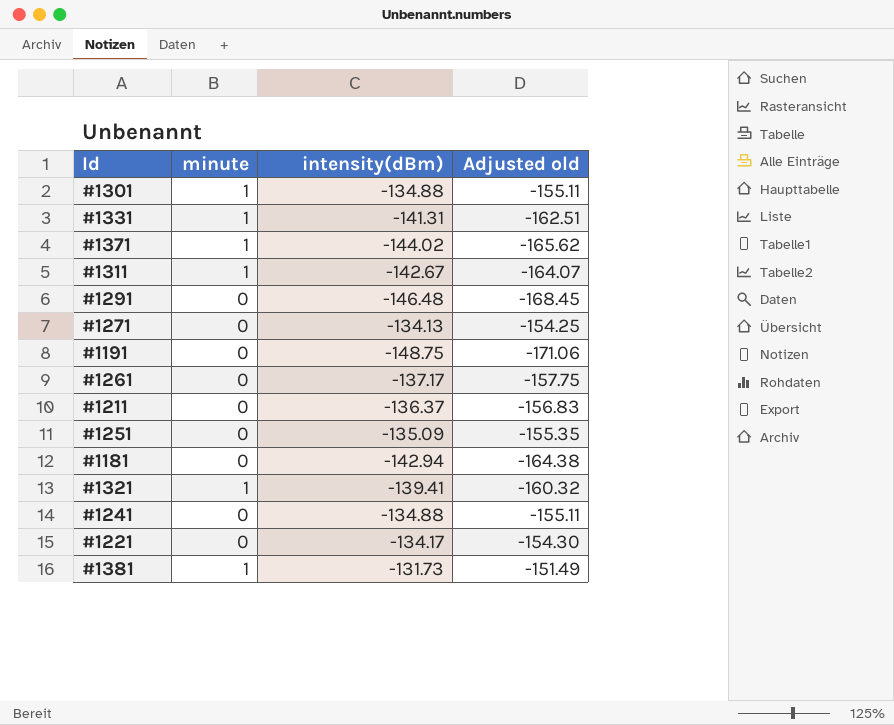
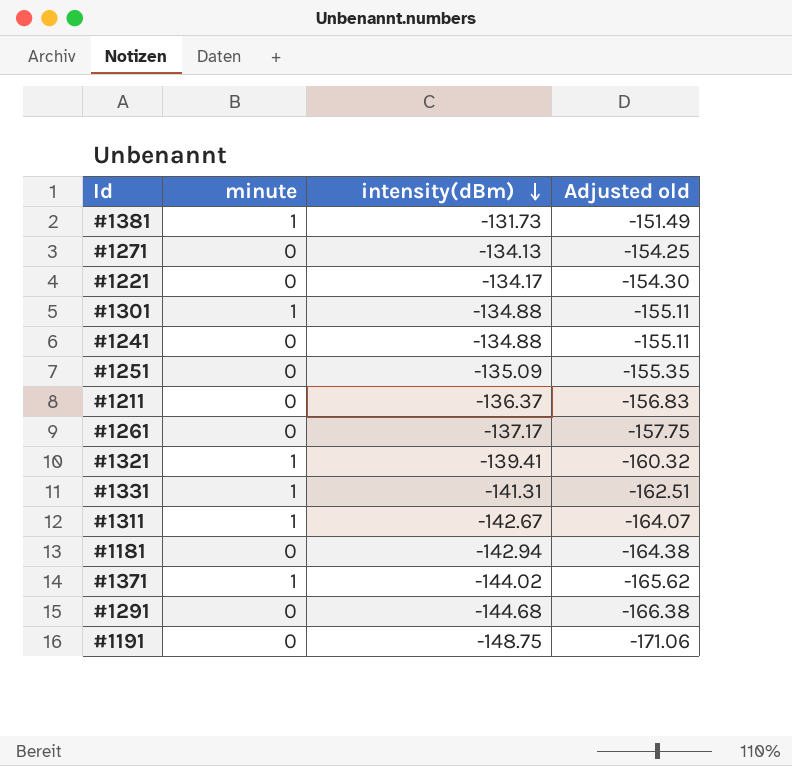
row order: none -> intensity(dBm) descending
#1291 | intensity(dBm): -146.48 -> -144.68
#1291 | Adjusted old: -168.45 -> -166.38

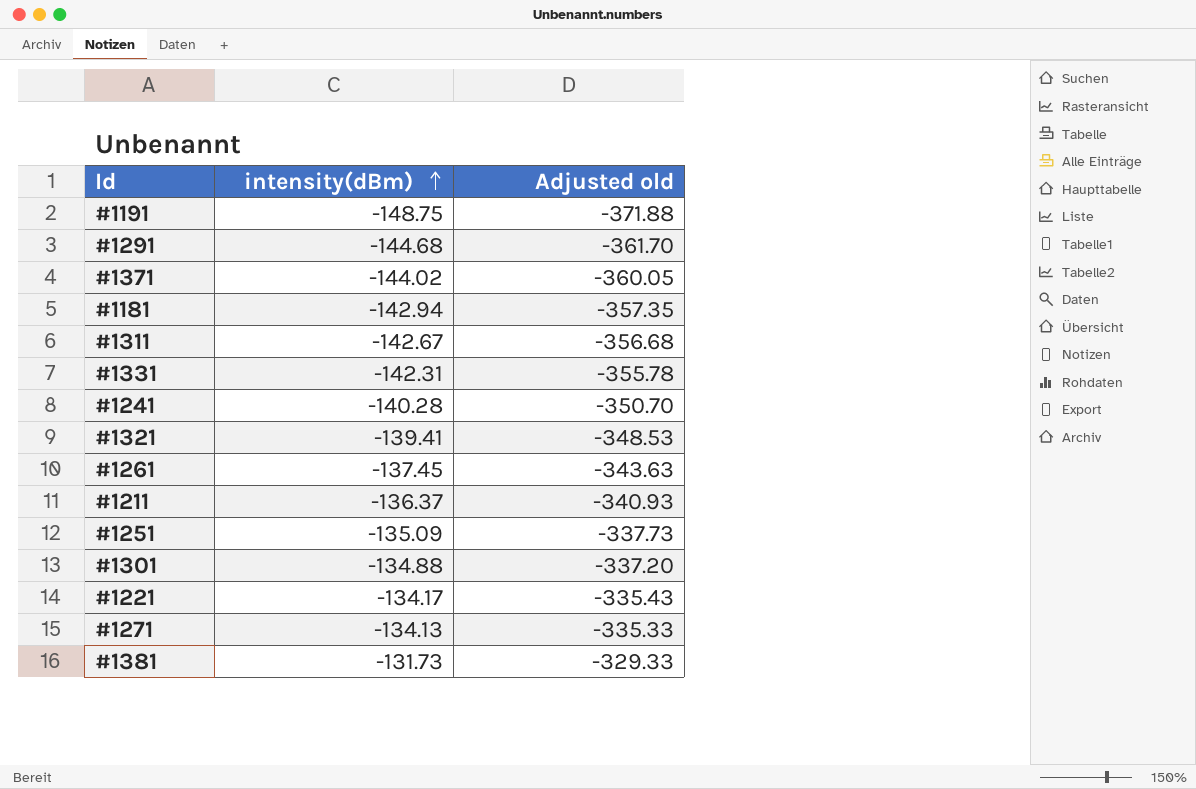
row order: intensity(dBm) descending -> intensity(dBm) ascending
column minute | position: 2 -> none
column Adjusted old | formula: [intensity(dBm)] * 1.15 -> [intensity(dBm)] * 2.5
#1331 | intensity(dBm): -141.31 -> -142.31
#1241 | intensity(dBm): -134.88 -> -140.28
#1261 | intensity(dBm): -137.17 -> -137.45

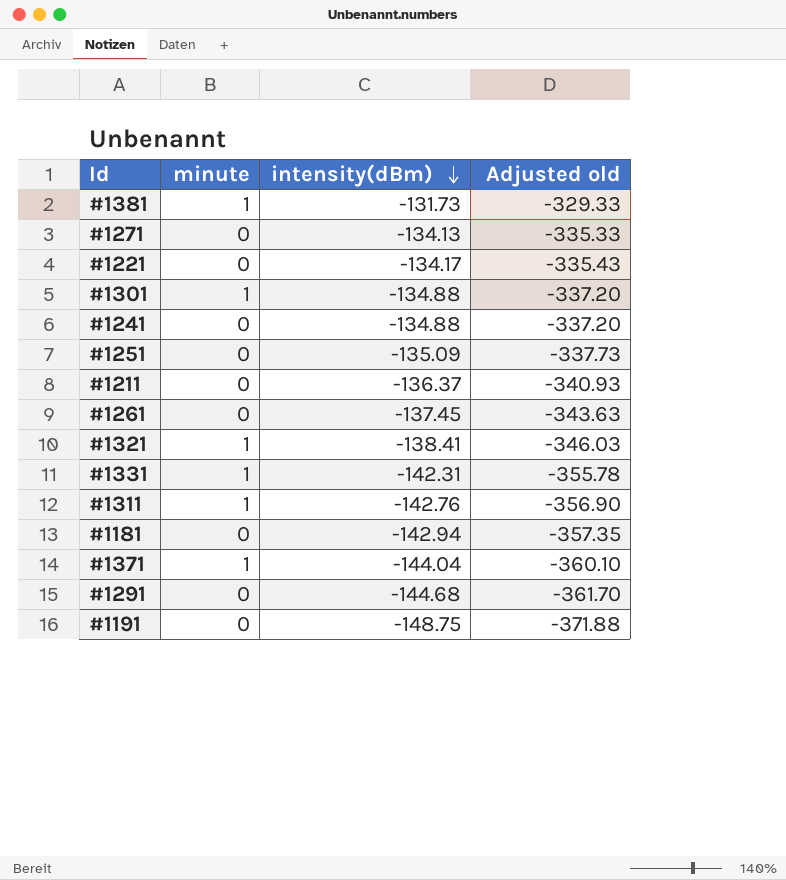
row order: intensity(dBm) ascending -> intensity(dBm) descending
column minute | position: none -> 2
#1241 | intensity(dBm): -140.28 -> -134.88
#1241 | Adjusted old: -350.70 -> -337.20
#1321 | intensity(dBm): -139.41 -> -138.41
#1321 | Adjusted old: -348.53 -> -346.03
#1311 | intensity(dBm): -142.67 -> -142.76
#1311 | Adjusted old: -356.68 -> -356.90
#1371 | intensity(dBm): -144.02 -> -144.04
#1371 | Adjusted old: -360.05 -> -360.10

